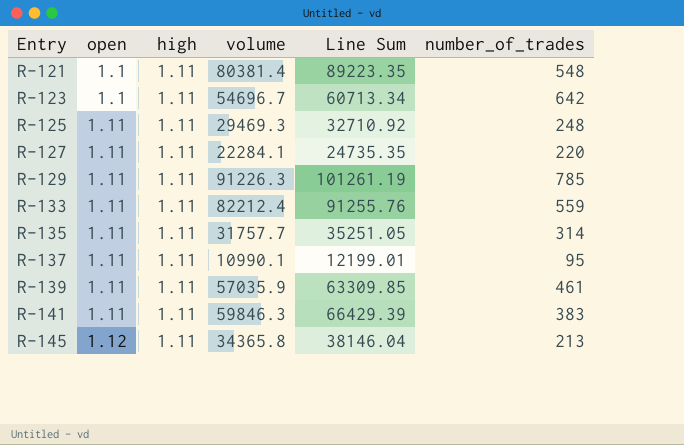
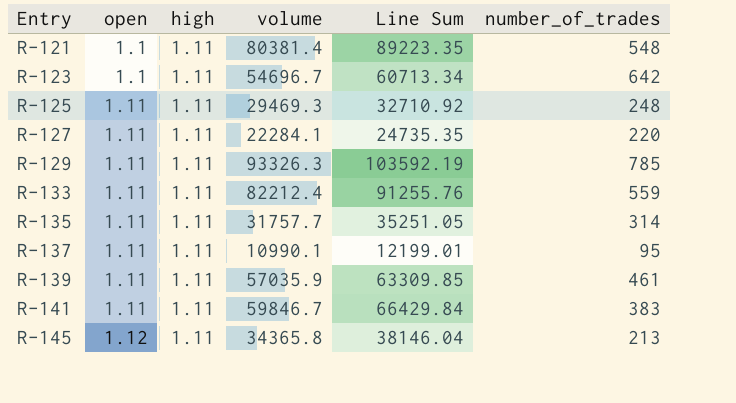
R-129 | volume: 91226.3 -> 93326.3
R-129 | Line Sum: 101261.19 -> 103592.19
R-141 | volume: 59846.3 -> 59846.7
R-141 | Line Sum: 66429.39 -> 66429.84

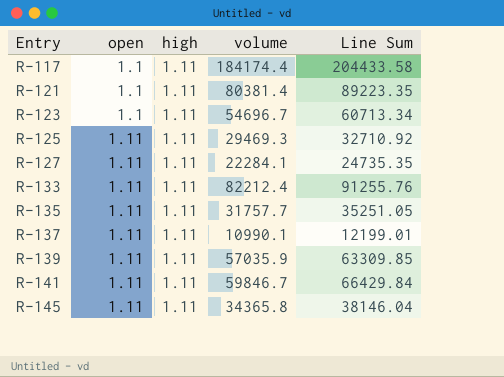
column number_of_trades | position: 6 -> none
row R-129: 1.11 | 1.11 | 93326.3 | 103592.19 | 785 -> none
row R-117: none -> 1.1 | 1.11 | 184174.4 | 204433.58
R-145 | open: 1.12 -> 1.11

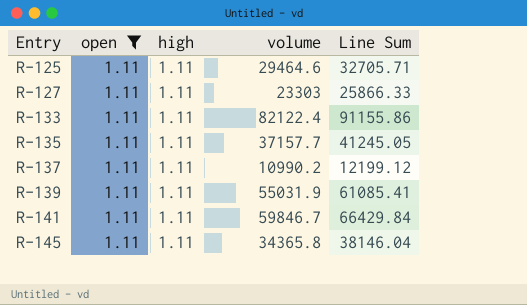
filter: none -> open = 1.11
R-125 | volume: 29469.3 -> 29464.6
R-125 | Line Sum: 32710.92 -> 32705.71
R-127 | volume: 22284.1 -> 23303
R-127 | Line Sum: 24735.35 -> 25866.33
R-133 | volume: 82212.4 -> 82122.4
R-133 | Line Sum: 91255.76 -> 91155.86
R-135 | volume: 31757.7 -> 37157.7
R-135 | Line Sum: 35251.05 -> 41245.05
R-137 | volume: 10990.1 -> 10990.2
R-137 | Line Sum: 12199.01 -> 12199.12
R-139 | volume: 57035.9 -> 55031.9
R-139 | Line Sum: 63309.85 -> 61085.41

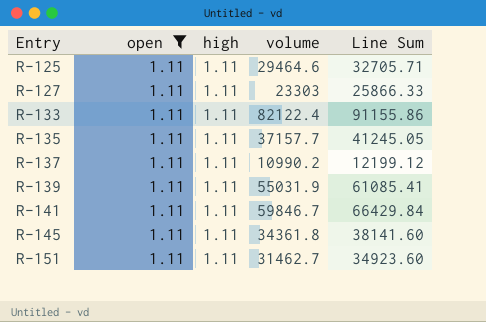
R-145 | volume: 34365.8 -> 34361.8
R-145 | Line Sum: 38146.04 -> 38141.60
row R-151: none -> 1.11 | 1.11 | 31462.7 | 34923.60

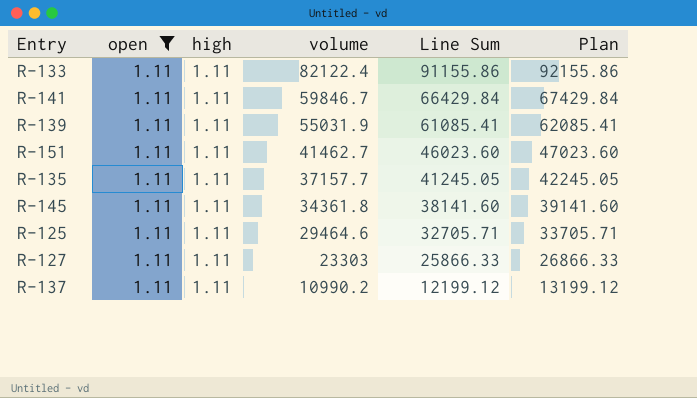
row order: Entry ascending -> volume descending
column Plan | formula: none -> [Line Sum] + 1000
R-151 | volume: 31462.7 -> 41462.7
R-151 | Line Sum: 34923.60 -> 46023.60

